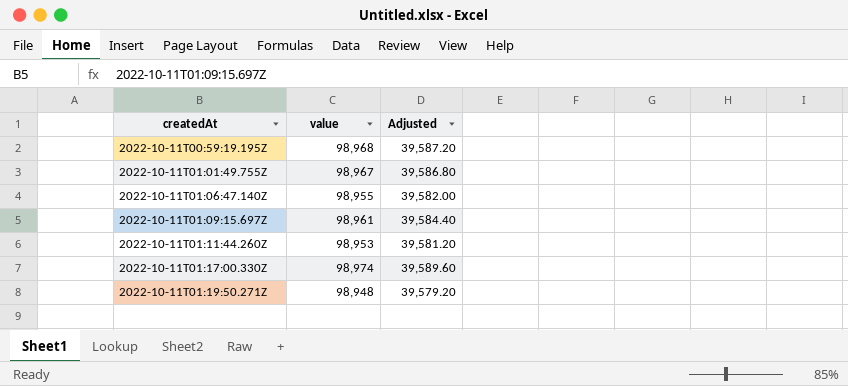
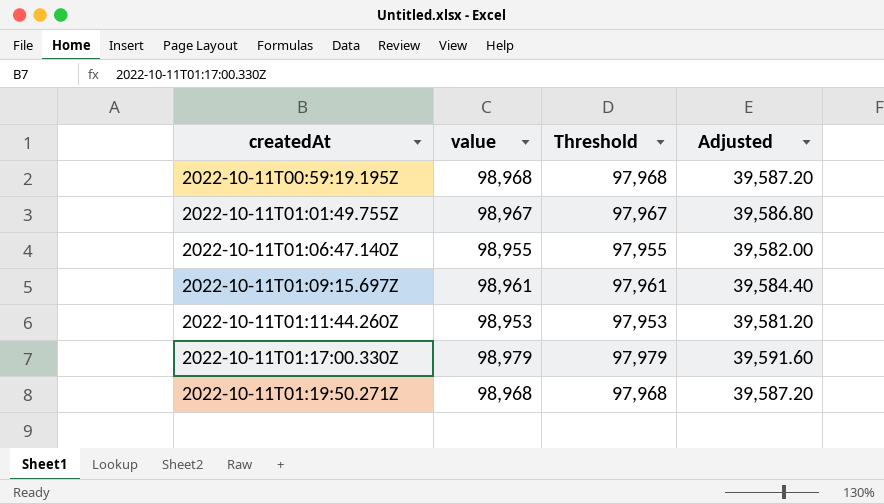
column Threshold | formula: none -> [value] - 1000
2022-10-11T01:17:00.330Z | value: 98,974 -> 98,979
2022-10-11T01:17:00.330Z | Adjusted: 39,589.60 -> 39,591.60
2022-10-11T01:19:50.271Z | value: 98,948 -> 98,968
2022-10-11T01:19:50.271Z | Adjusted: 39,579.20 -> 39,587.20

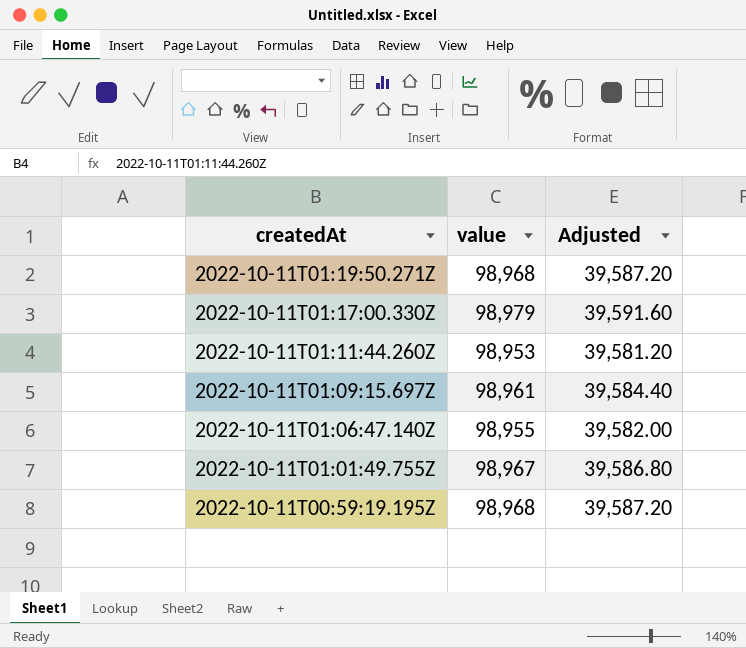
row order: createdAt ascending -> createdAt descending
column Threshold | formula: [value] - 1000 -> none

